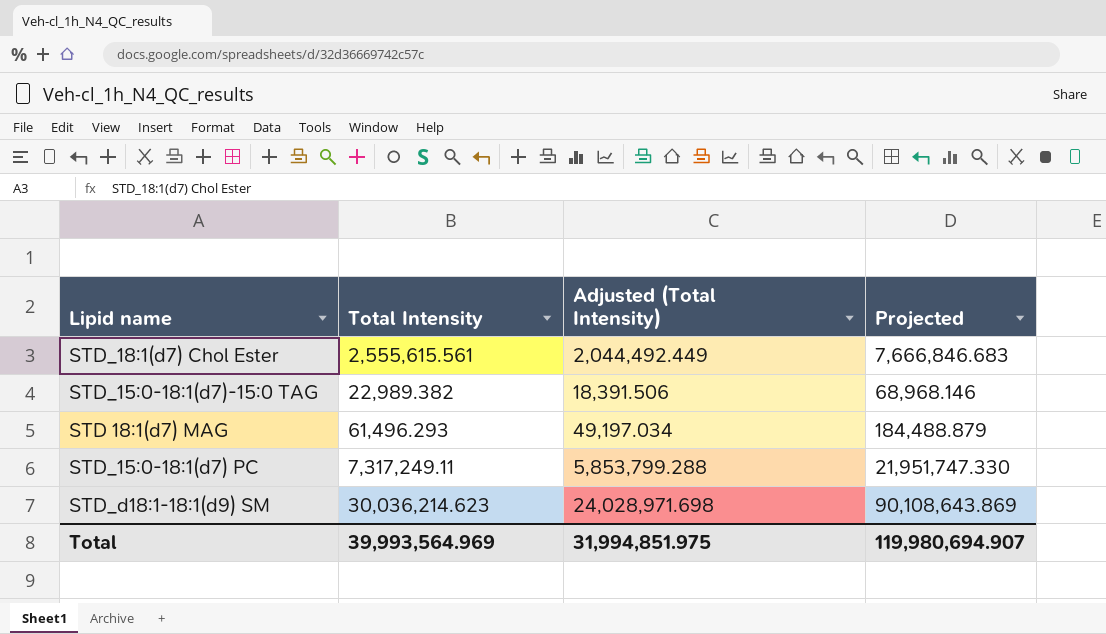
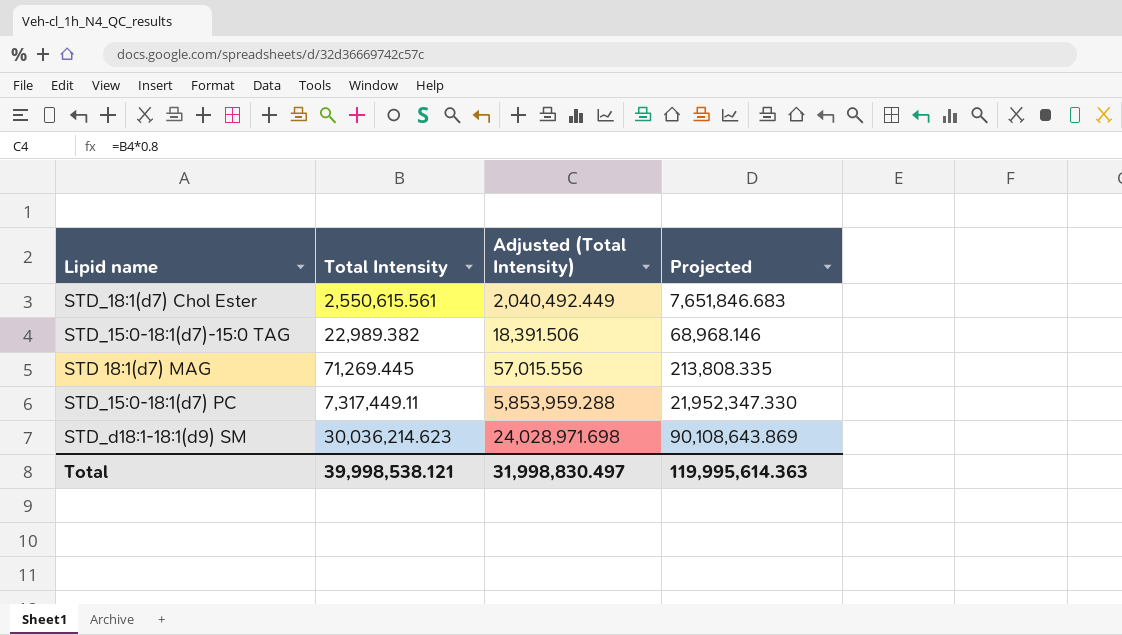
STD_18:1(d7) Chol Ester | Total Intensity: 2,555,615.561 -> 2,550,615.561
STD_18:1(d7) Chol Ester | Adjusted (Total Intensity): 2,044,492.449 -> 2,040,492.449
STD_18:1(d7) Chol Ester | Projected: 7,666,846.683 -> 7,651,846.683
STD 18:1(d7) MAG | Total Intensity: 61,496.293 -> 71,269.445
STD 18:1(d7) MAG | Adjusted (Total Intensity): 49,197.034 -> 57,015.556
STD 18:1(d7) MAG | Projected: 184,488.879 -> 213,808.335
STD_15:0-18:1(d7) PC | Total Intensity: 7,317,249.11 -> 7,317,449.11
STD_15:0-18:1(d7) PC | Adjusted (Total Intensity): 5,853,799.288 -> 5,853,959.288
STD_15:0-18:1(d7) PC | Projected: 21,951,747.330 -> 21,952,347.330
Total | Total Intensity: 39,993,564.969 -> 39,998,538.121
Total | Adjusted (Total Intensity): 31,994,851.975 -> 31,998,830.497
Total | Projected: 119,980,694.907 -> 119,995,614.363

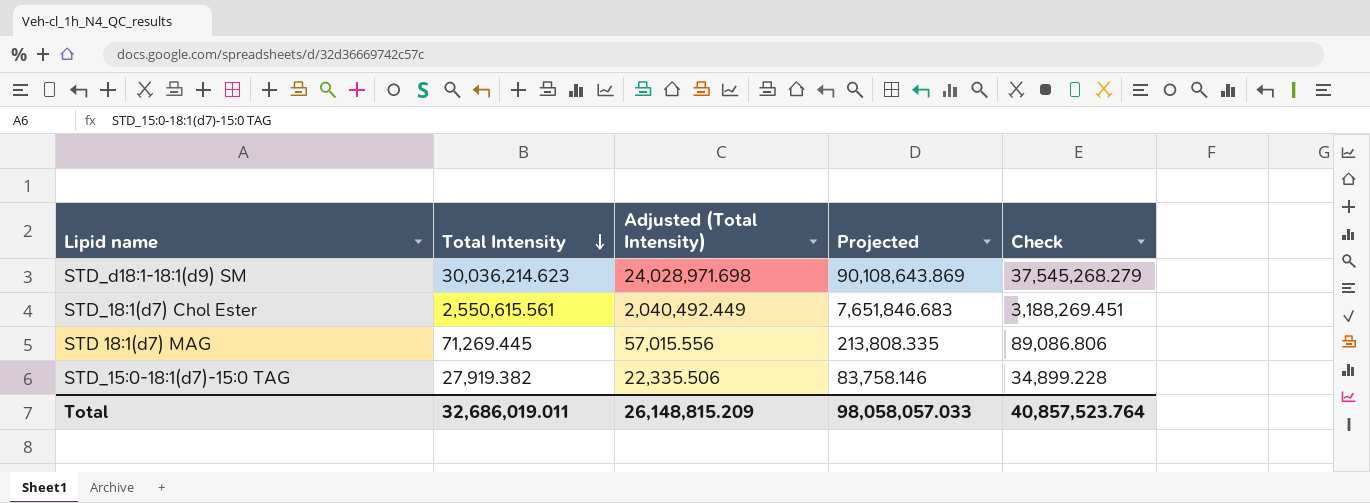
row order: none -> Total Intensity descending
column Check | formula: none -> [Total Intensity] * 1.25
row STD_15:0-18:1(d7) PC: 7,317,449.11 | 5,853,959.288 | 21,952,347.330 -> none
STD_15:0-18:1(d7)-15:0 TAG | Total Intensity: 22,989.382 -> 27,919.382
STD_15:0-18:1(d7)-15:0 TAG | Adjusted (Total Intensity): 18,391.506 -> 22,335.506
STD_15:0-18:1(d7)-15:0 TAG | Projected: 68,968.146 -> 83,758.146
Total | Total Intensity: 39,998,538.121 -> 32,686,019.011
Total | Adjusted (Total Intensity): 31,998,830.497 -> 26,148,815.209
Total | Projected: 119,995,614.363 -> 98,058,057.033

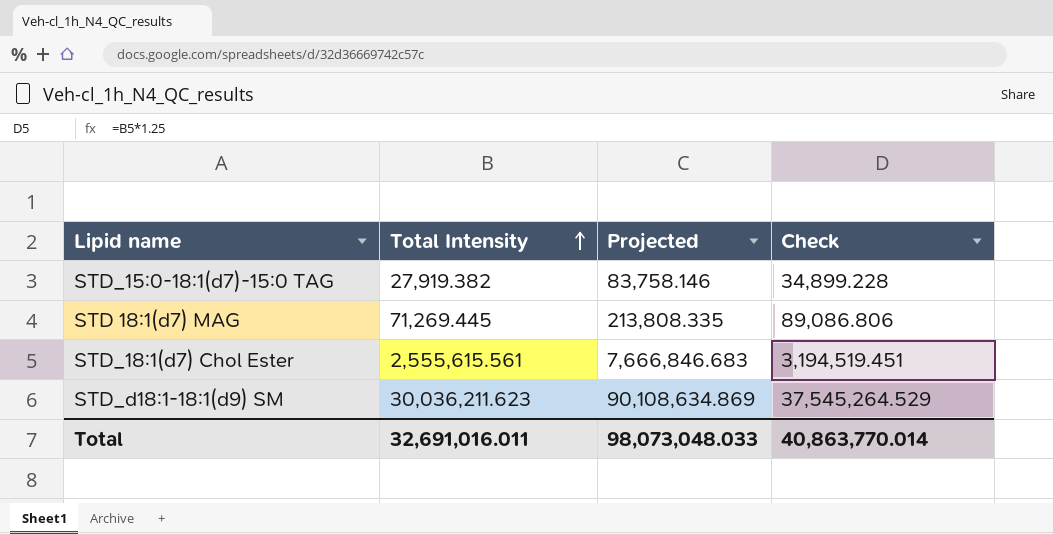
row order: Total Intensity descending -> Total Intensity ascending
column Adjusted (Total Intensity) | formula: [Total Intensity] * 0.8 -> none
STD_18:1(d7) Chol Ester | Total Intensity: 2,550,615.561 -> 2,555,615.561
STD_18:1(d7) Chol Ester | Projected: 7,651,846.683 -> 7,666,846.683
STD_18:1(d7) Chol Ester | Check: 3,188,269.451 -> 3,194,519.451
STD_d18:1-18:1(d9) SM | Total Intensity: 30,036,214.623 -> 30,036,211.623
STD_d18:1-18:1(d9) SM | Projected: 90,108,643.869 -> 90,108,634.869
STD_d18:1-18:1(d9) SM | Check: 37,545,268.279 -> 37,545,264.529
Total | Total Intensity: 32,686,019.011 -> 32,691,016.011
Total | Projected: 98,058,057.033 -> 98,073,048.033
Total | Check: 40,857,523.764 -> 40,863,770.014

